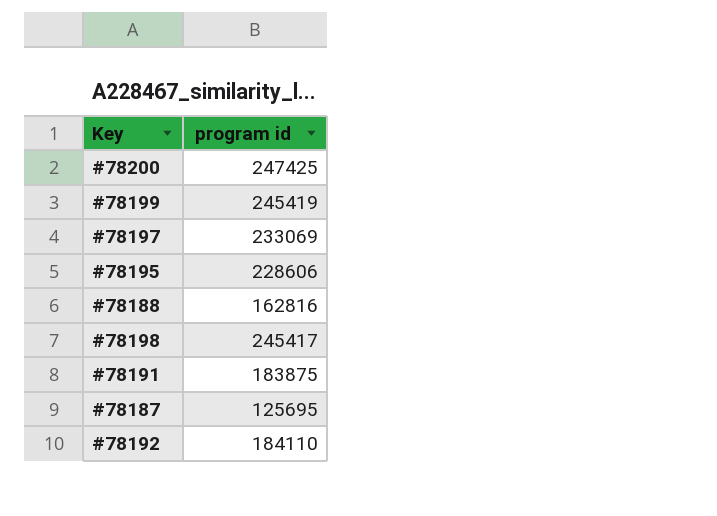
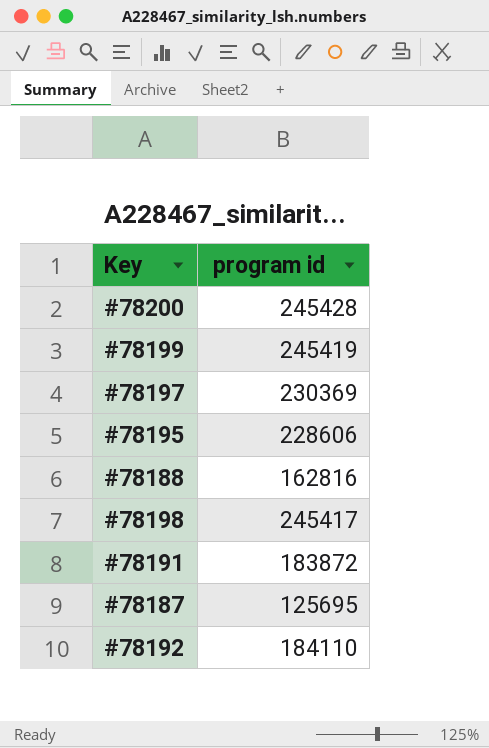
#78200 | program id: 247425 -> 245428
#78197 | program id: 233069 -> 230369
#78191 | program id: 183875 -> 183872

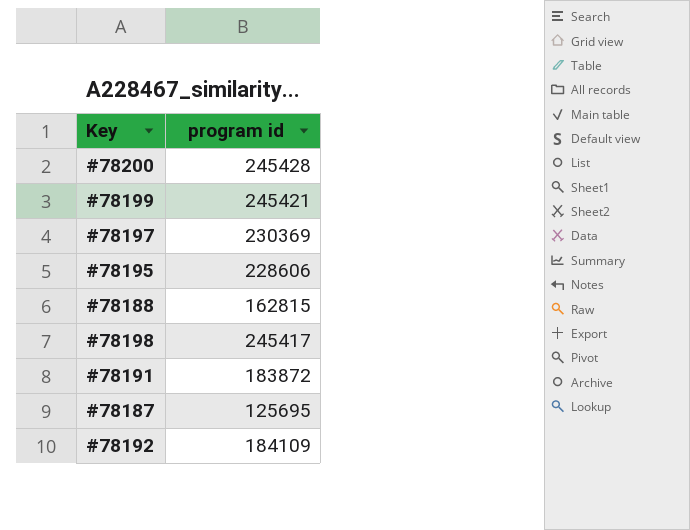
#78199 | program id: 245419 -> 245421
#78188 | program id: 162816 -> 162815
#78192 | program id: 184110 -> 184109

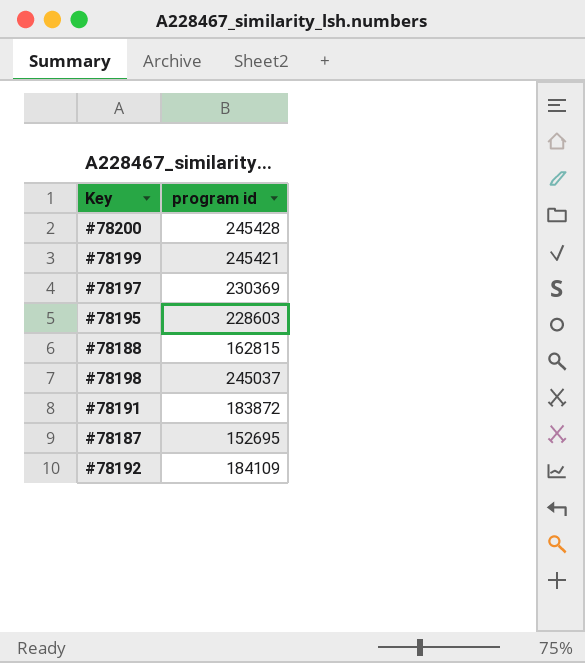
#78195 | program id: 228606 -> 228603
#78198 | program id: 245417 -> 245037
#78187 | program id: 125695 -> 152695

